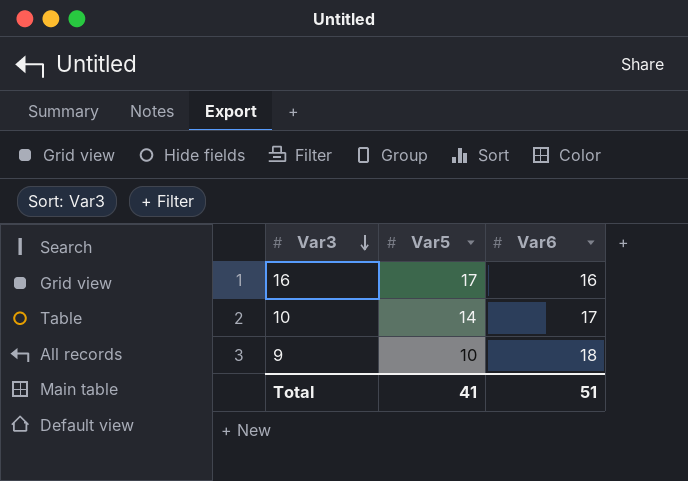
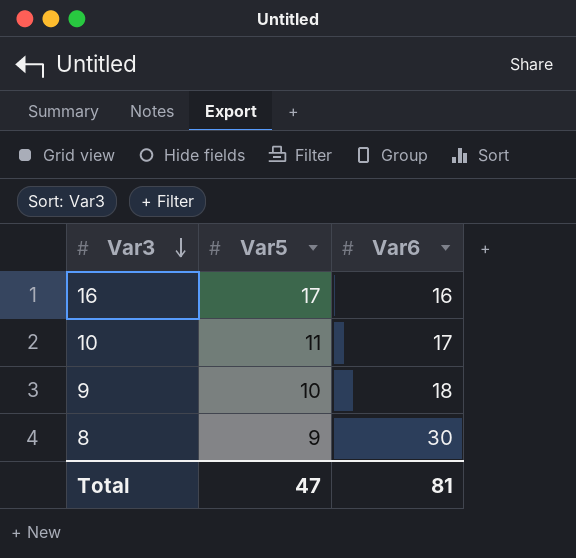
10 | Var5: 14 -> 11
row 8: none -> 9 | 30
Total | Var5: 41 -> 47
Total | Var6: 51 -> 81

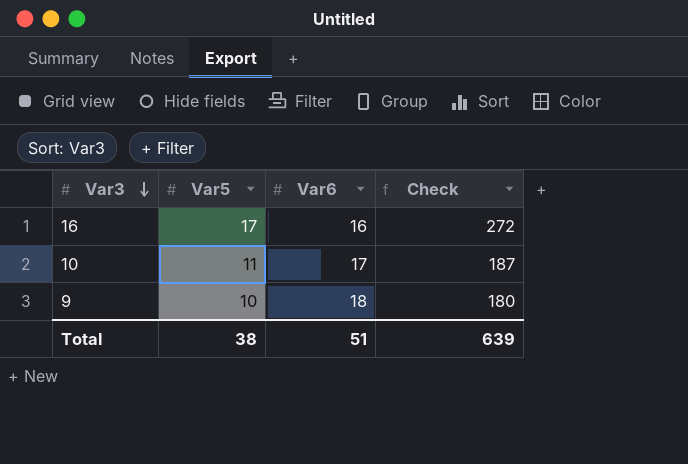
column Check | formula: none -> [Var5] * [Var6]
row 8: 9 | 30 -> none
Total | Var5: 47 -> 38
Total | Var6: 81 -> 51

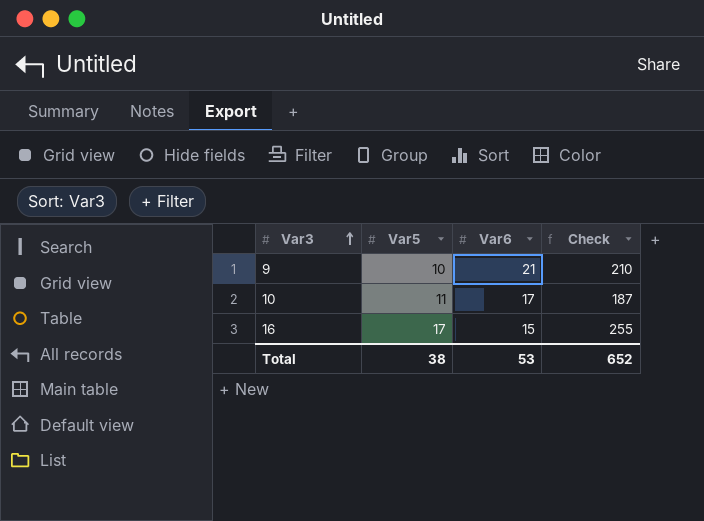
row order: Var3 descending -> Var3 ascending
9 | Var6: 18 -> 21
9 | Check: 180 -> 210
16 | Var6: 16 -> 15
16 | Check: 272 -> 255
Total | Var6: 51 -> 53
Total | Check: 639 -> 652

